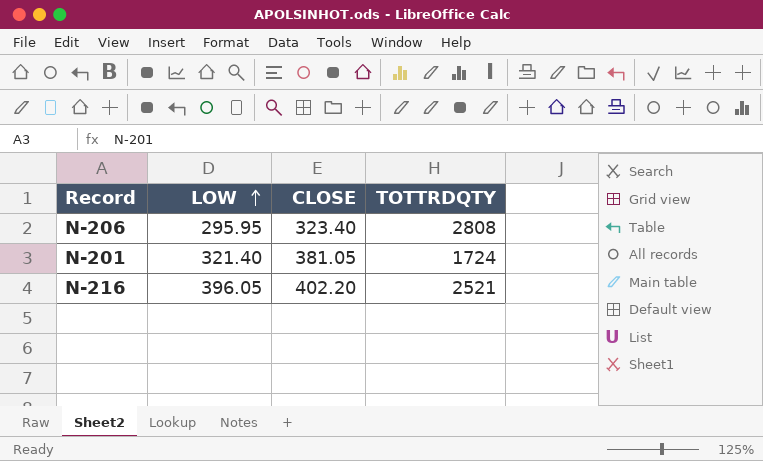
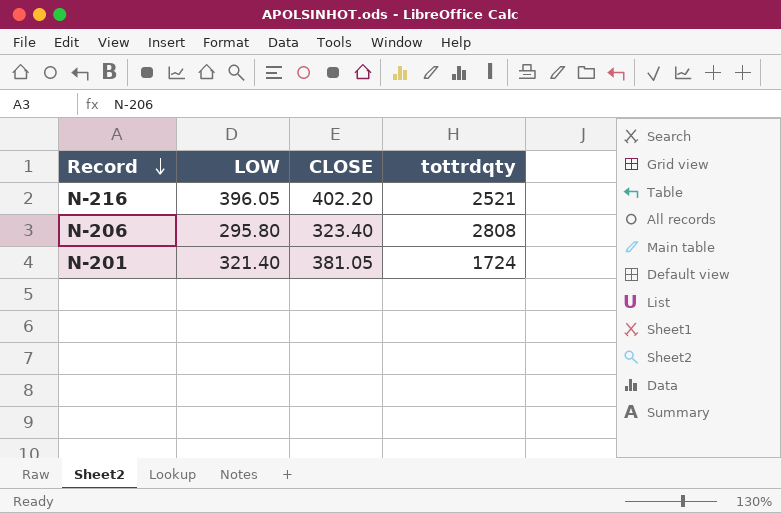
row order: LOW ascending -> Record descending
column name: TOTTRDQTY -> tottrdqty
N-206 | LOW: 295.95 -> 295.80

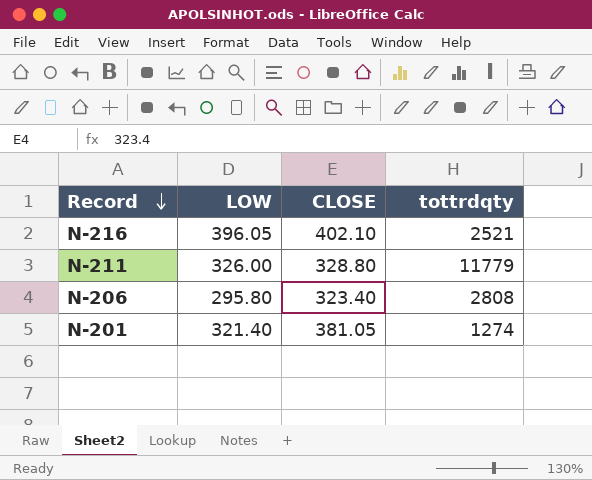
N-216 | CLOSE: 402.20 -> 402.10
row N-211: none -> 326.00 | 328.80 | 11779
N-201 | tottrdqty: 1724 -> 1274

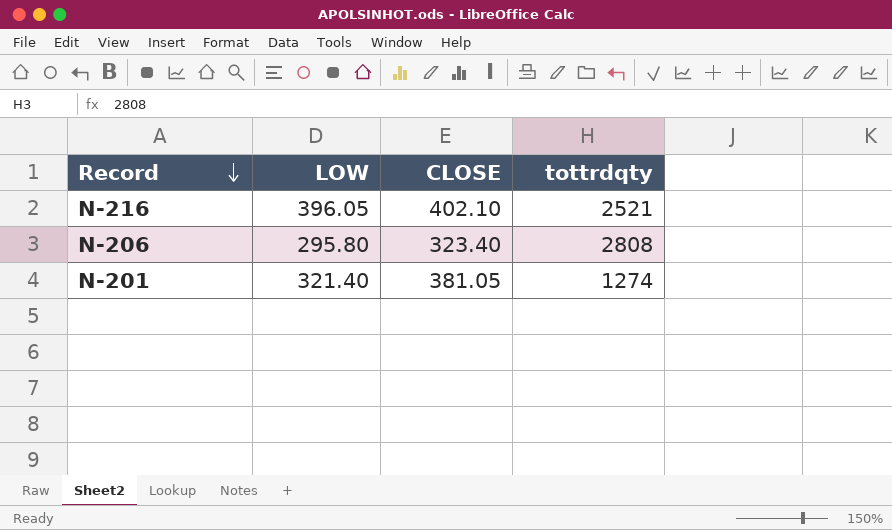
row N-211: 326.00 | 328.80 | 11779 -> none

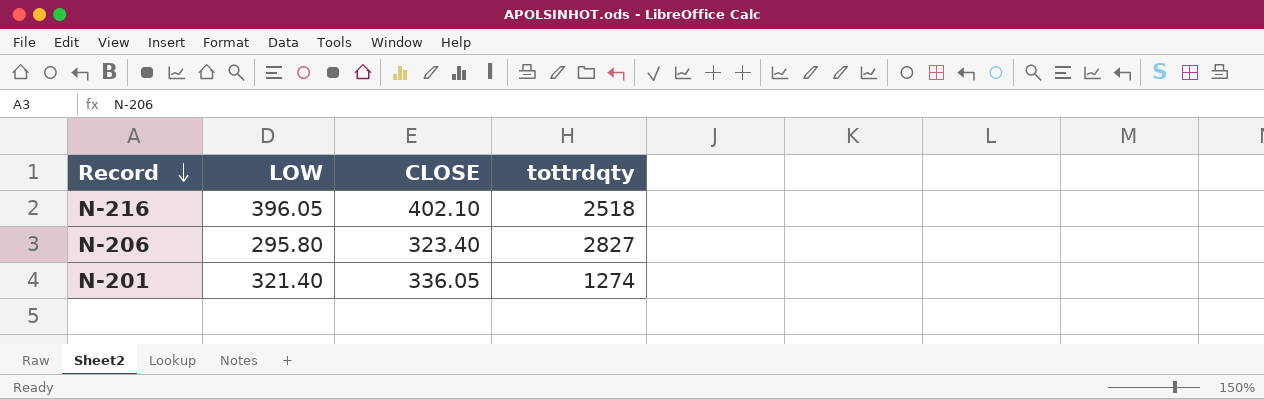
N-216 | tottrdqty: 2521 -> 2518
N-206 | tottrdqty: 2808 -> 2827
N-201 | CLOSE: 381.05 -> 336.05

